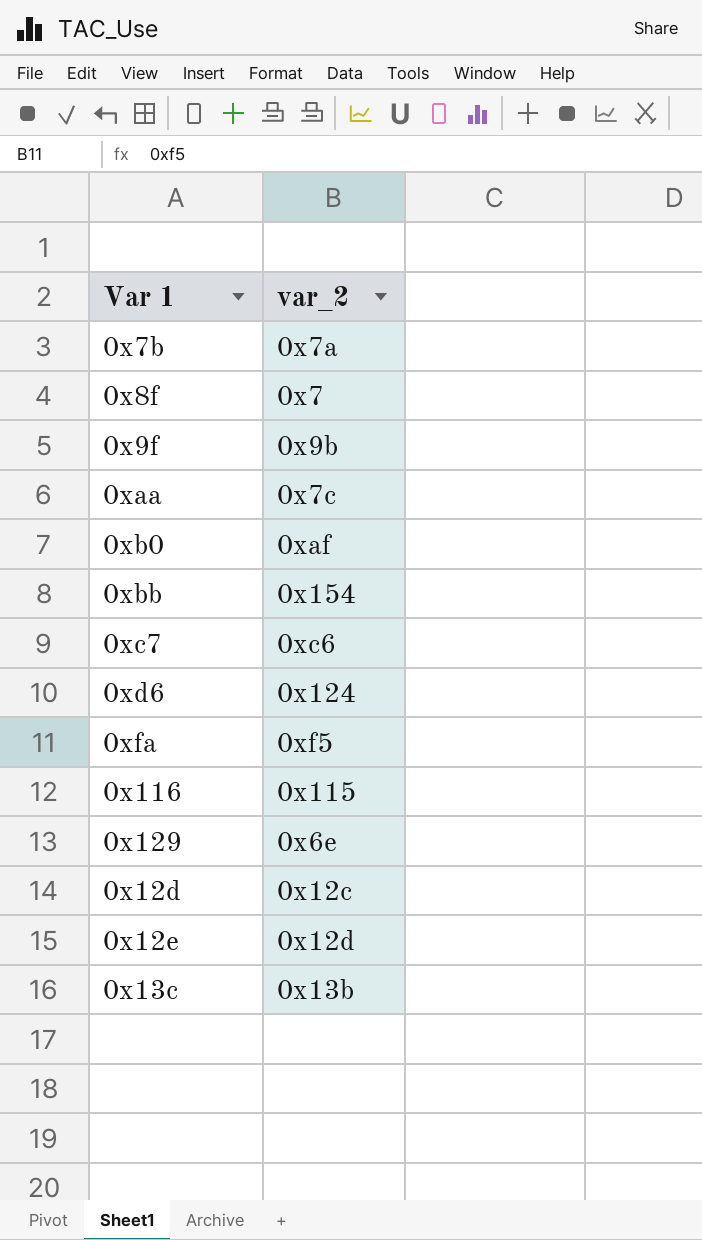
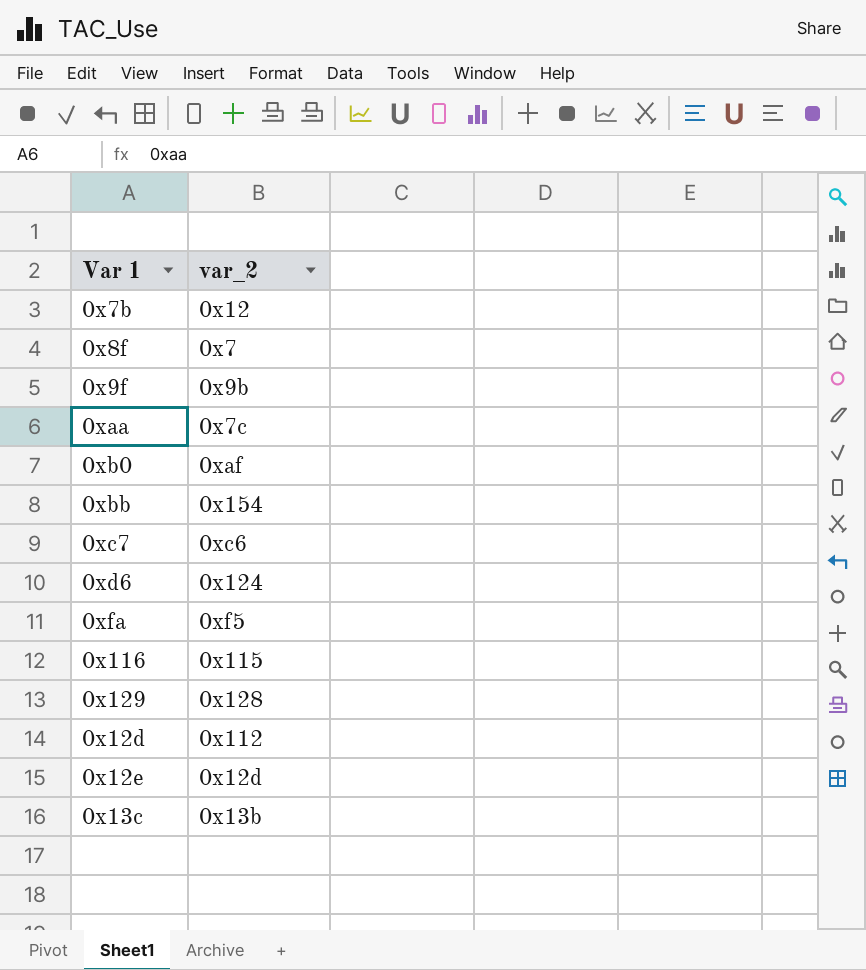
0x7b | var_2: 0x7a -> 0x12
0x129 | var_2: 0x6e -> 0x128
0x12d | var_2: 0x12c -> 0x112

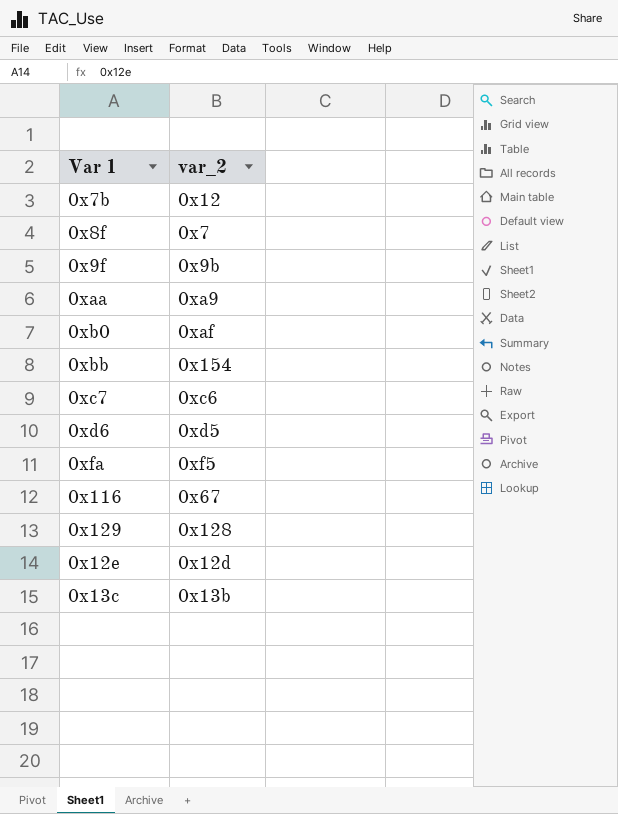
row 0x12d: 0x112 -> none
0xaa | var_2: 0x7c -> 0xa9
0xd6 | var_2: 0x124 -> 0xd5
0x116 | var_2: 0x115 -> 0x67

